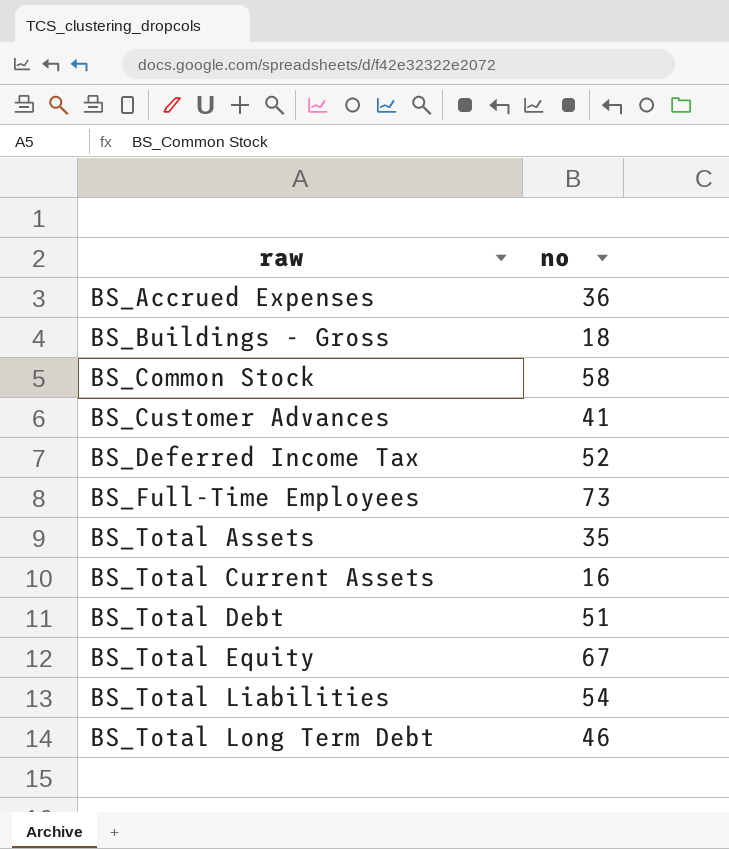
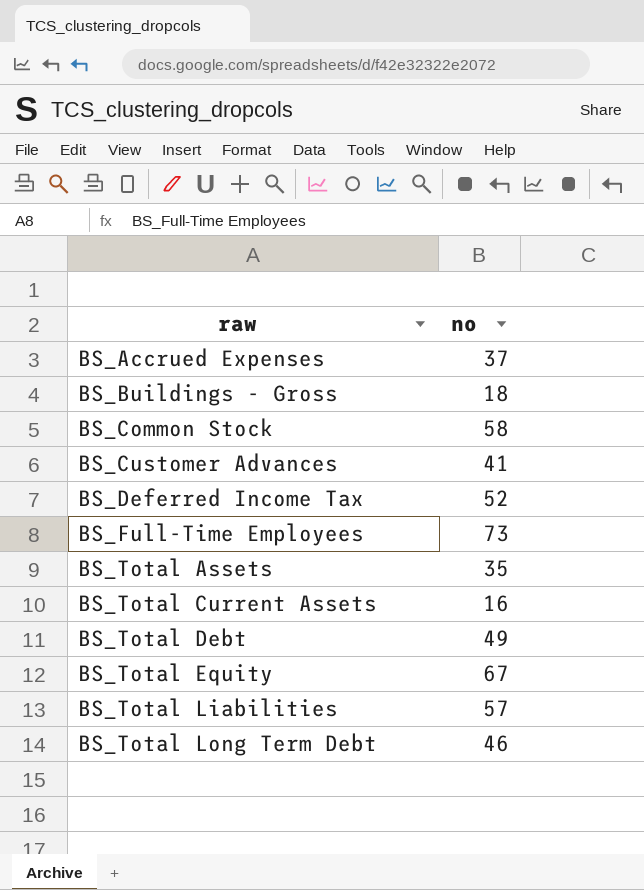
BS_Accrued Expenses | no: 36 -> 37
BS_Total Debt | no: 51 -> 49
BS_Total Liabilities | no: 54 -> 57

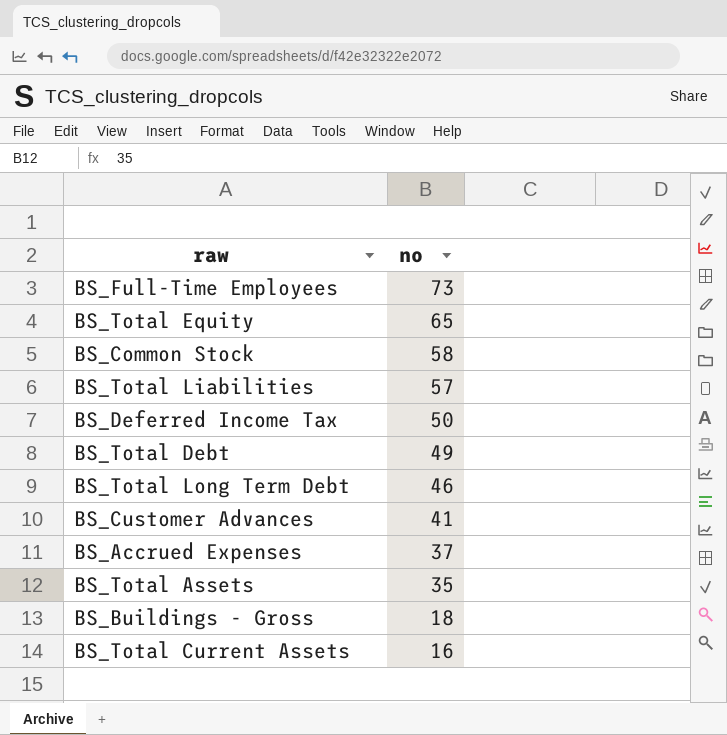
row order: raw ascending -> no descending
BS_Total Equity | no: 67 -> 65
BS_Deferred Income Tax | no: 52 -> 50

